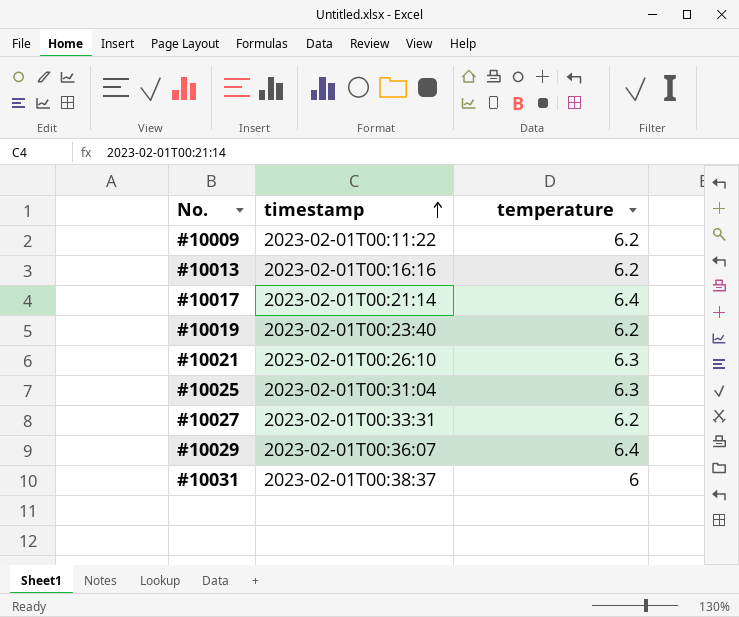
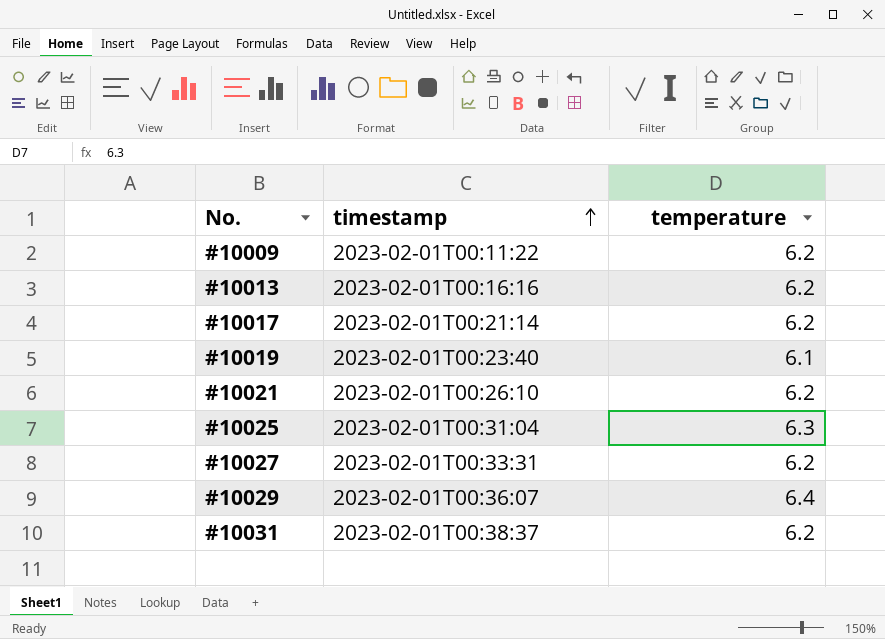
#10017 | temperature: 6.4 -> 6.2
#10019 | temperature: 6.2 -> 6.1
#10021 | temperature: 6.3 -> 6.2
#10031 | temperature: 6 -> 6.2

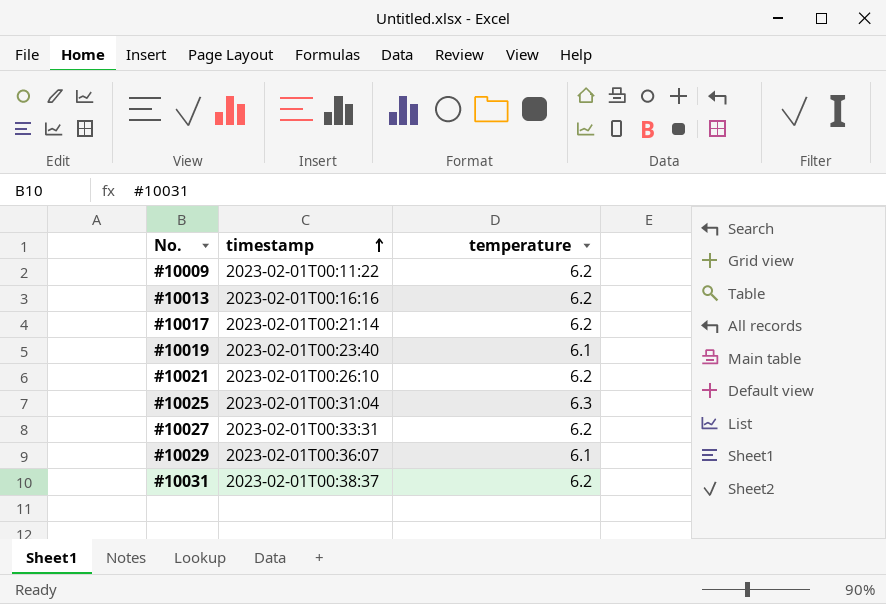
#10029 | temperature: 6.4 -> 6.1

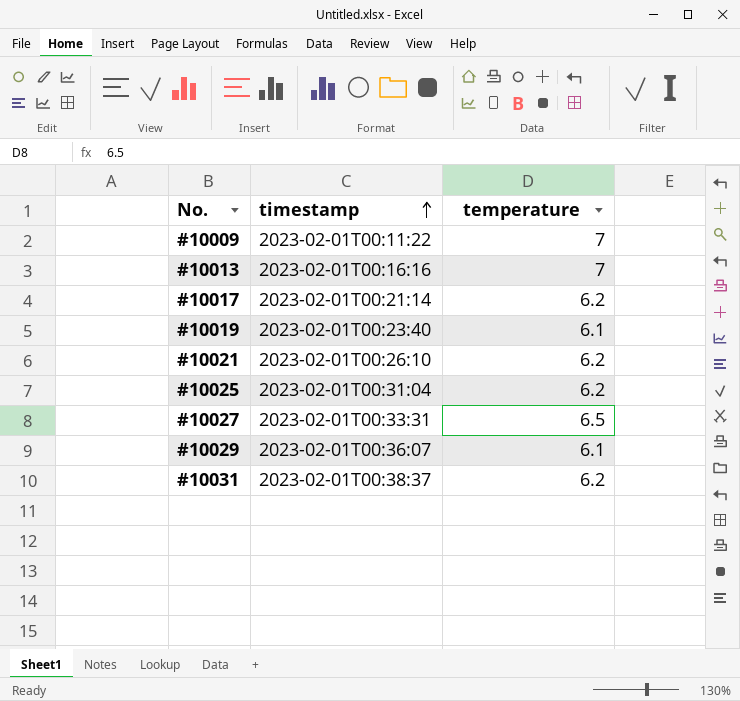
#10009 | temperature: 6.2 -> 7
#10013 | temperature: 6.2 -> 7
#10025 | temperature: 6.3 -> 6.2
#10027 | temperature: 6.2 -> 6.5

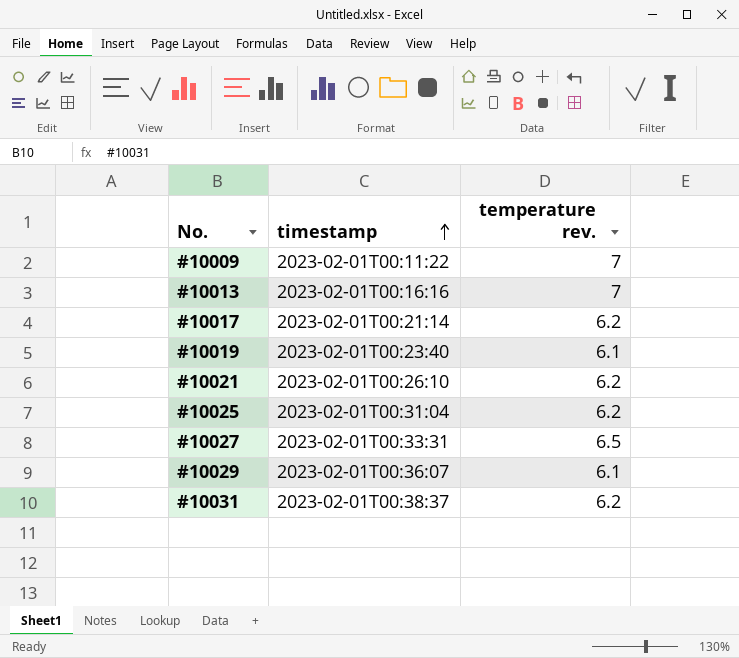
column name: temperature -> temperature rev.

